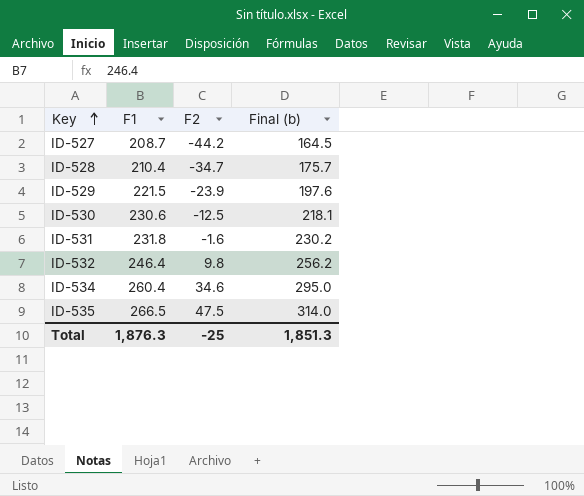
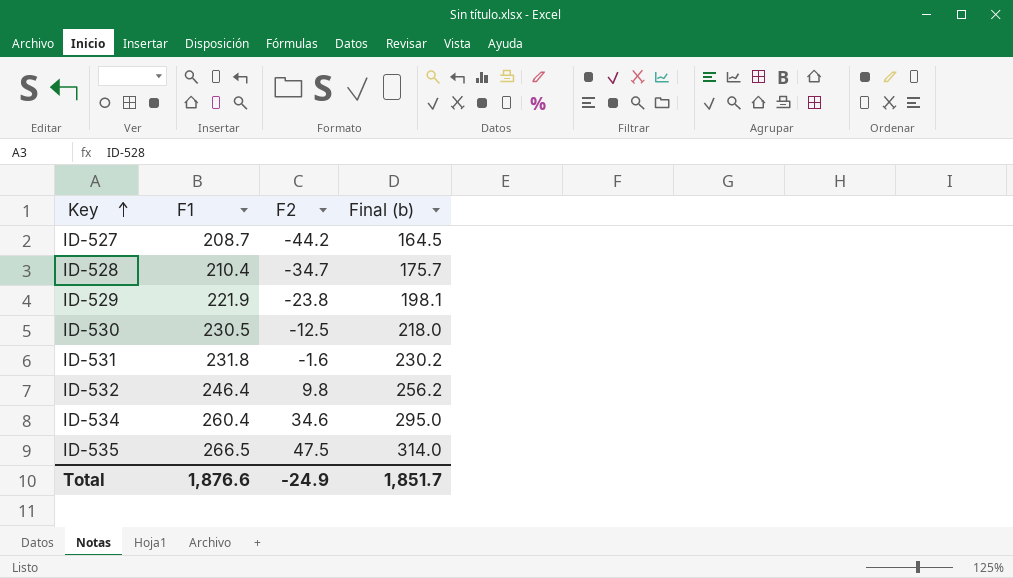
ID-529 | F1: 221.5 -> 221.9
ID-529 | F2: -23.9 -> -23.8
ID-529 | Final (b): 197.6 -> 198.1
ID-530 | F1: 230.6 -> 230.5
ID-530 | Final (b): 218.1 -> 218.0
Total | F1: 1,876.3 -> 1,876.6
Total | F2: -25 -> -24.9
Total | Final (b): 1,851.3 -> 1,851.7

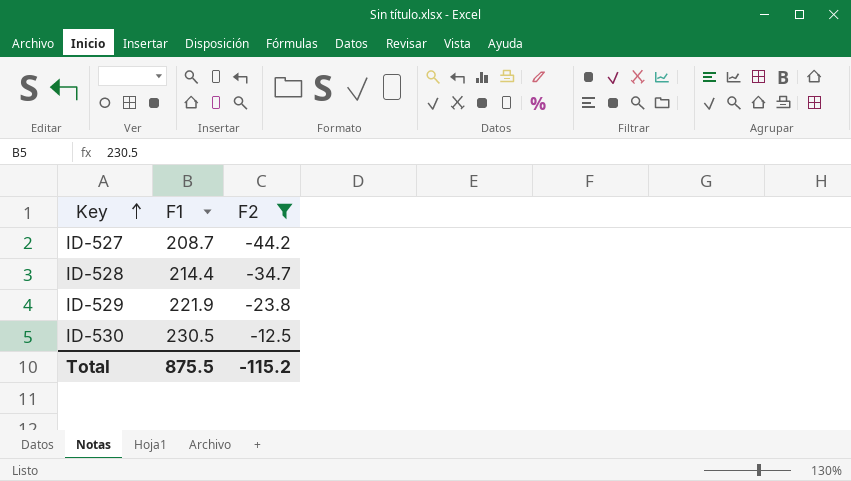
filter: none -> F2 <= -12.5
column Final (b) | formula: [F1] + [F2] -> none
ID-528 | F1: 210.4 -> 214.4
Total | F1: 1,876.6 -> 875.5
Total | F2: -24.9 -> -115.2

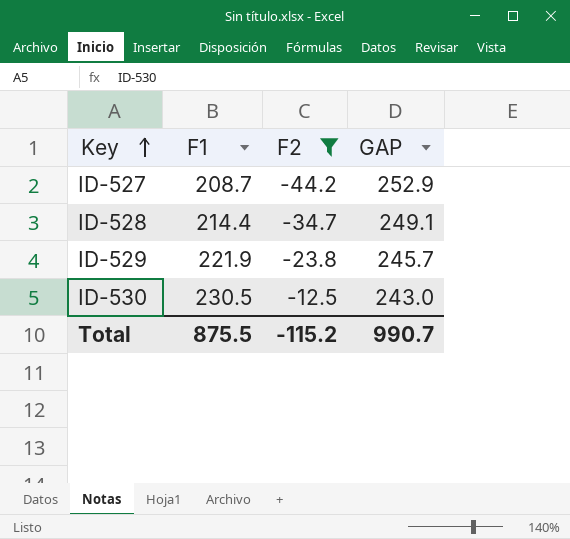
column GAP | formula: none -> [F1] - [F2]

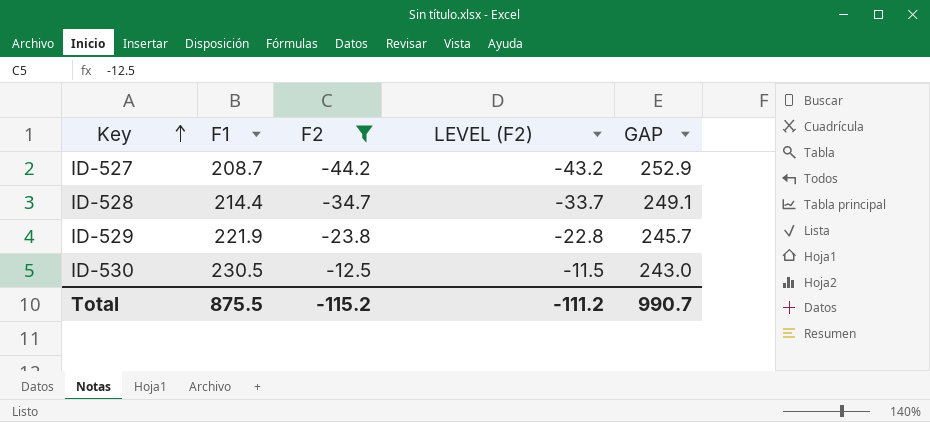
column LEVEL (F2) | formula: none -> [F2] + 1

